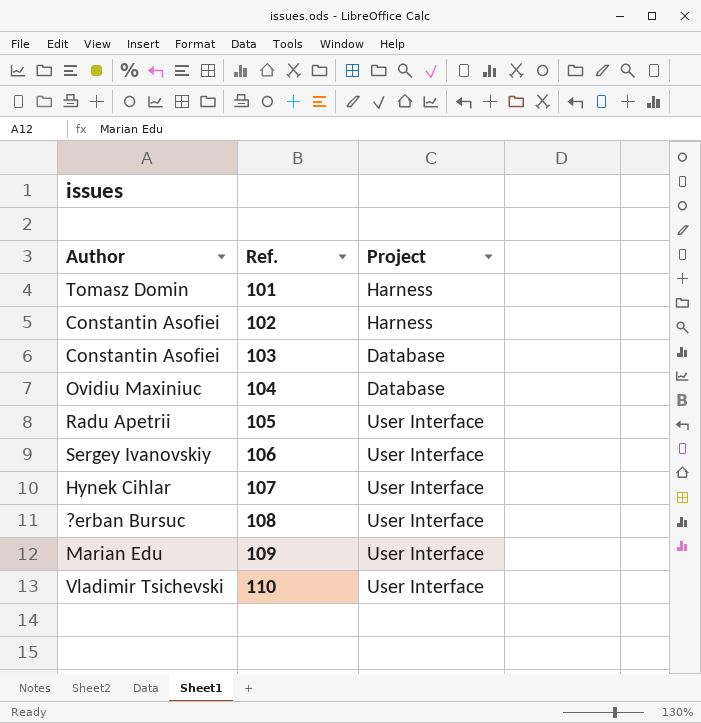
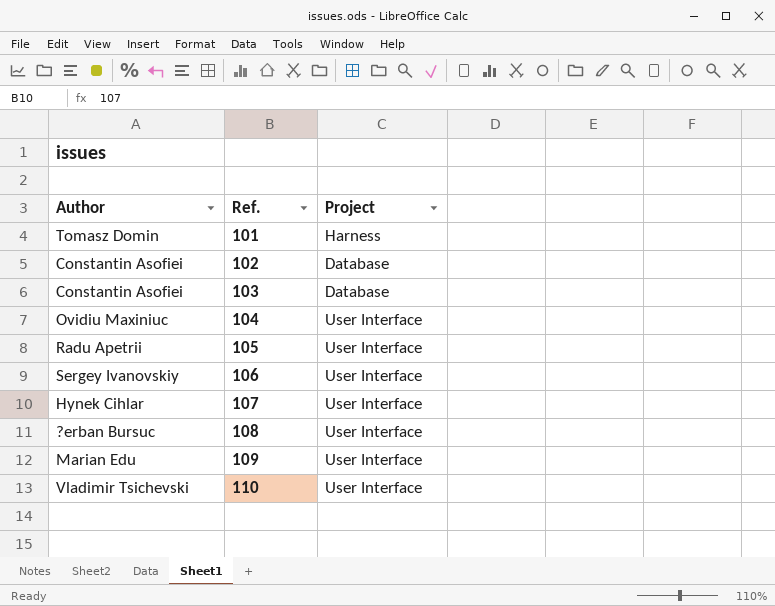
102 | Project: Harness -> Database
104 | Project: Database -> User Interface

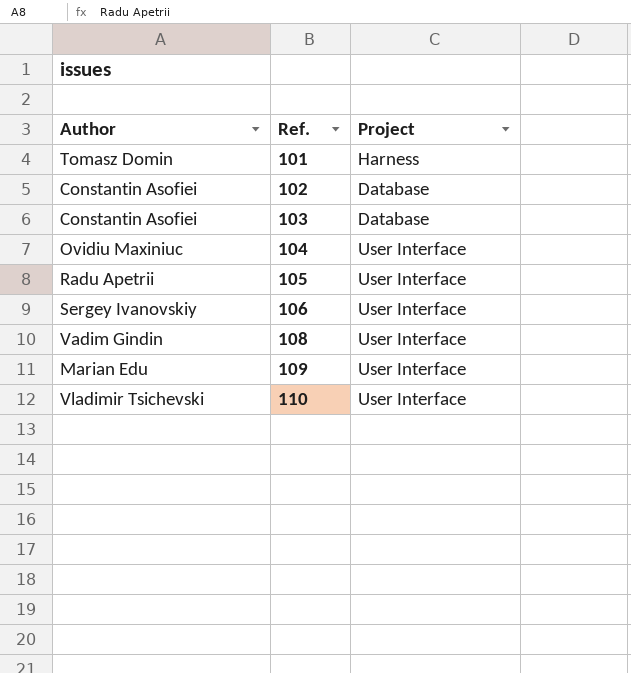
row 107: Hynek Cihlar | User Interface -> none
108 | Author: ?erban Bursuc -> Vadim Gindin

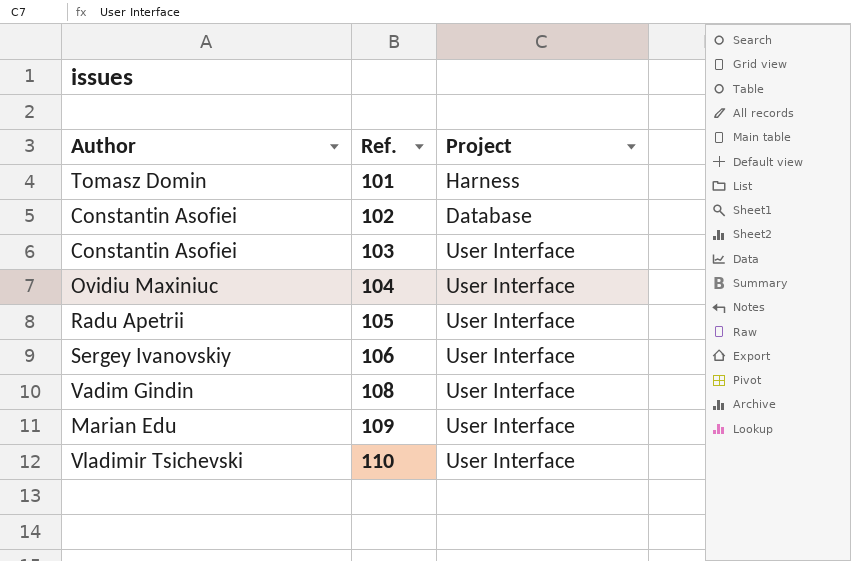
103 | Project: Database -> User Interface

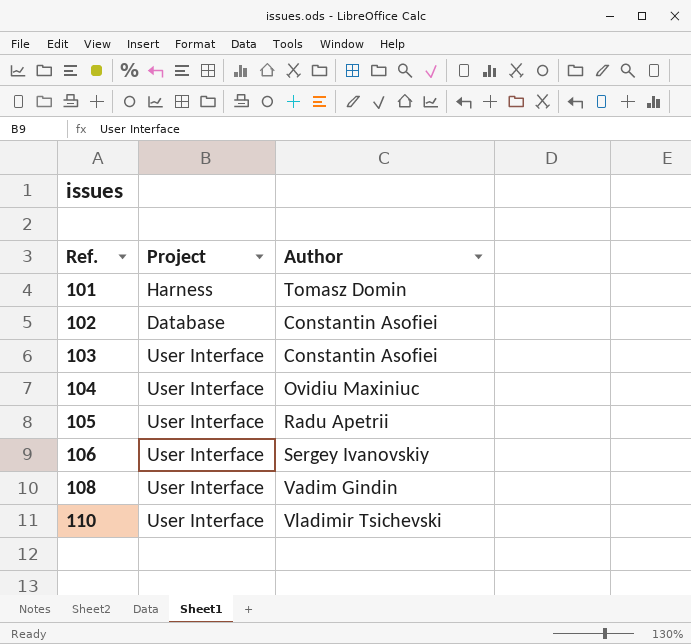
column Author | position: 1 -> 3
row 109: Marian Edu | User Interface -> none

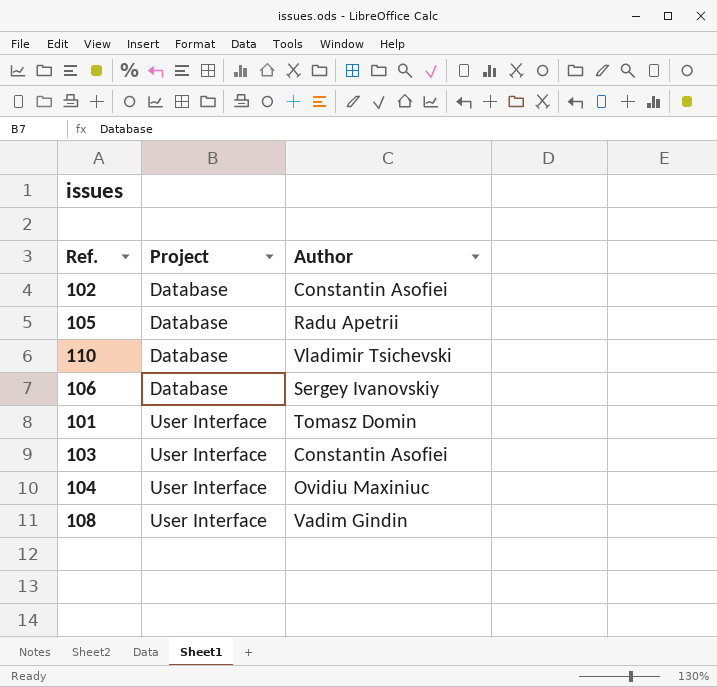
row order: Ref. ascending -> Project ascending
105 | Project: User Interface -> Database
110 | Project: User Interface -> Database
106 | Project: User Interface -> Database
101 | Project: Harness -> User Interface

